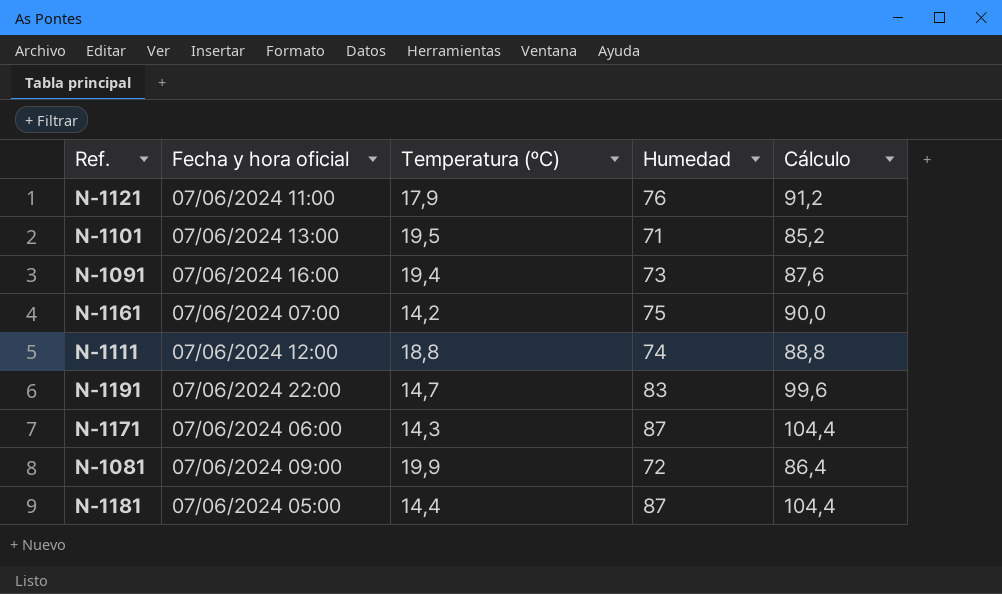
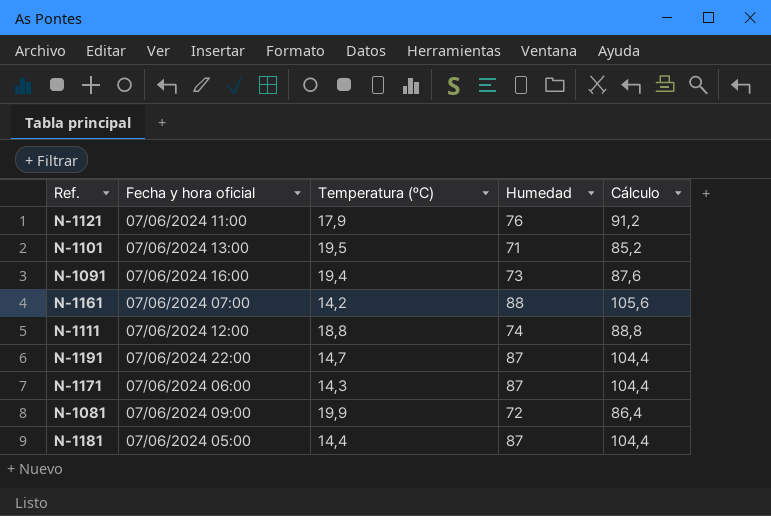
N-1161 | Humedad: 75 -> 88
N-1161 | Cálculo: 90,0 -> 105,6
N-1191 | Humedad: 83 -> 87
N-1191 | Cálculo: 99,6 -> 104,4

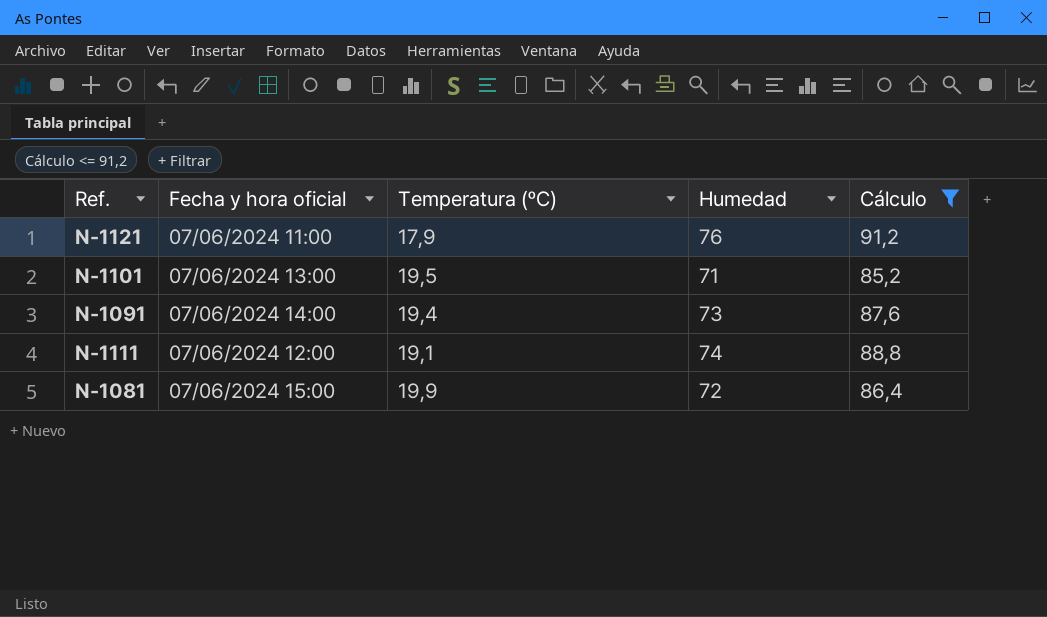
filter: none -> Cálculo <= 91,2
N-1091 | Fecha y hora oficial: 07/06/2024 16:00 -> 07/06/2024 14:00
N-1111 | Temperatura (ºC): 18,8 -> 19,1
N-1081 | Fecha y hora oficial: 07/06/2024 09:00 -> 07/06/2024 15:00

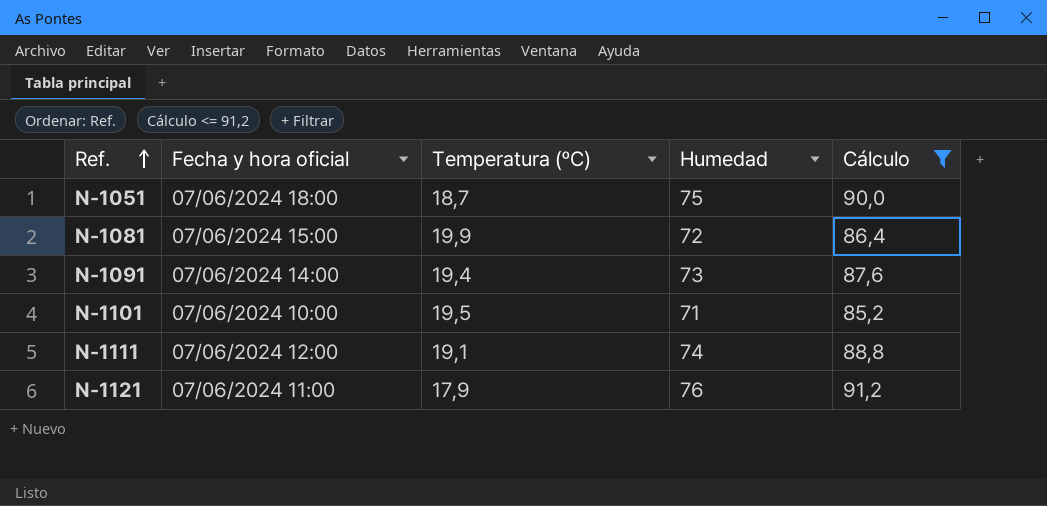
row order: none -> Ref. ascending
row N-1051: none -> 07/06/2024 18:00 | 18,7 | 75 | 90,0
N-1101 | Fecha y hora oficial: 07/06/2024 13:00 -> 07/06/2024 10:00

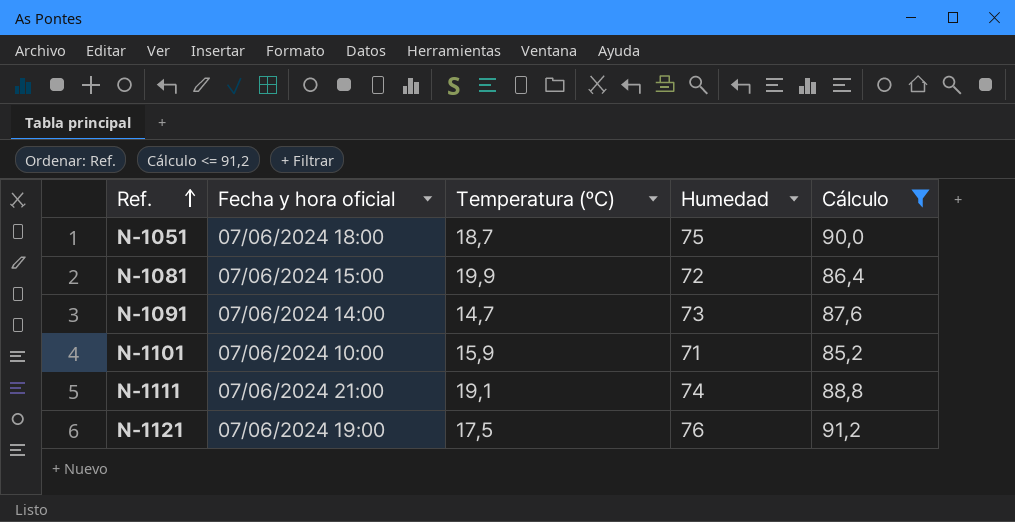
N-1091 | Temperatura (ºC): 19,4 -> 14,7
N-1101 | Temperatura (ºC): 19,5 -> 15,9
N-1111 | Fecha y hora oficial: 07/06/2024 12:00 -> 07/06/2024 21:00
N-1121 | Fecha y hora oficial: 07/06/2024 11:00 -> 07/06/2024 19:00
N-1121 | Temperatura (ºC): 17,9 -> 17,5

